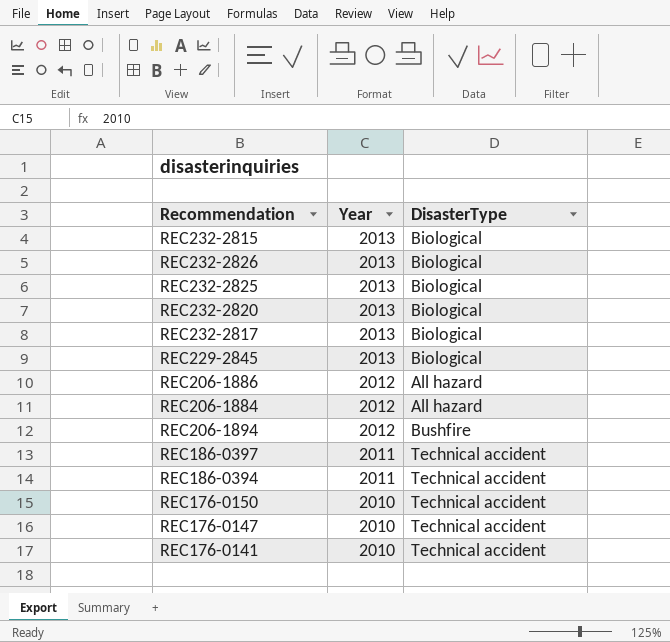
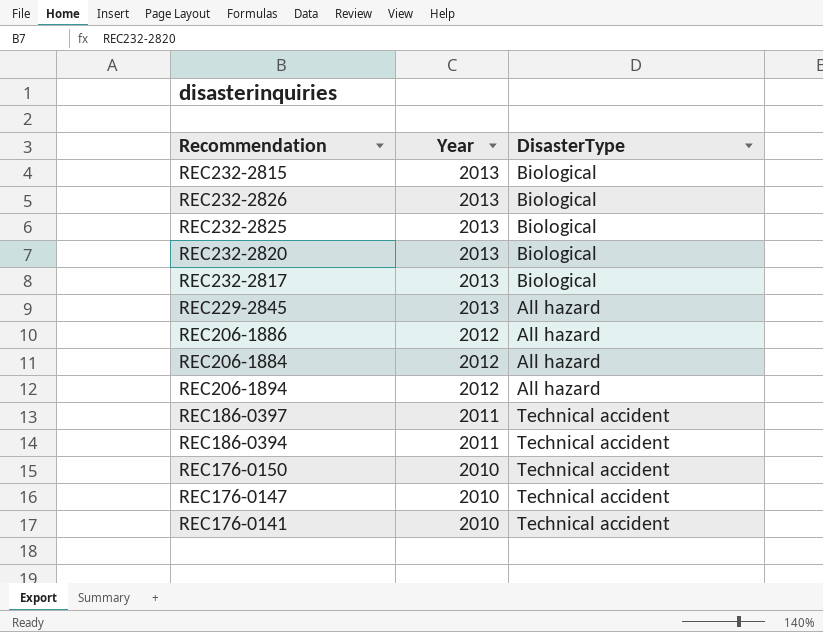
REC229-2845 | DisasterType: Biological -> All hazard
REC206-1894 | DisasterType: Bushfire -> All hazard

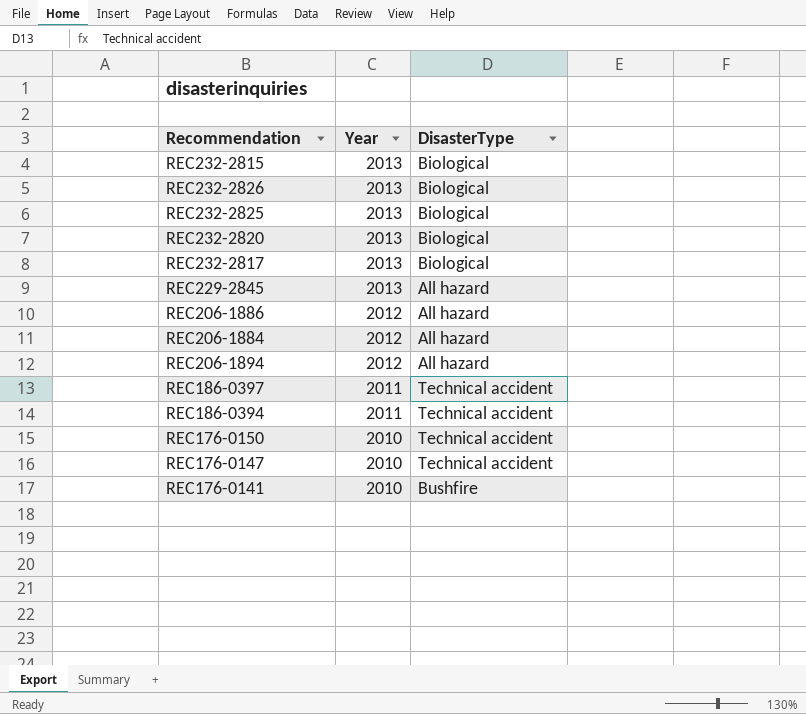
REC176-0141 | DisasterType: Technical accident -> Bushfire

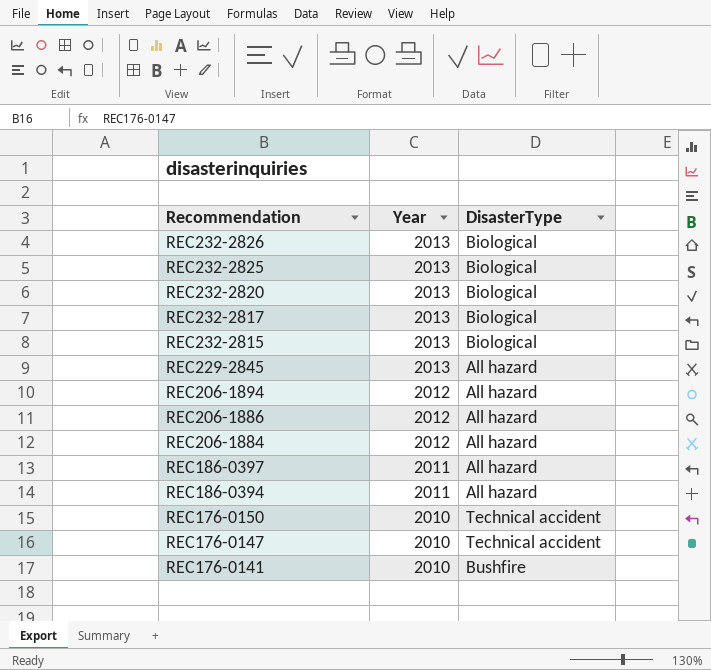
row order: Year descending -> Recommendation descending
REC186-0397 | DisasterType: Technical accident -> All hazard
REC186-0394 | DisasterType: Technical accident -> All hazard

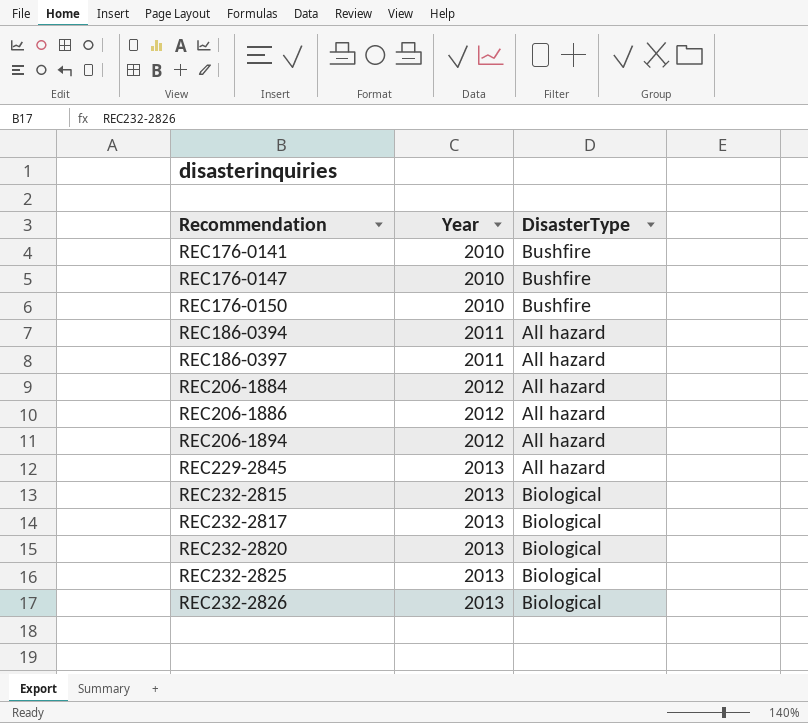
row order: Recommendation descending -> Recommendation ascending
REC176-0147 | DisasterType: Technical accident -> Bushfire
REC176-0150 | DisasterType: Technical accident -> Bushfire

